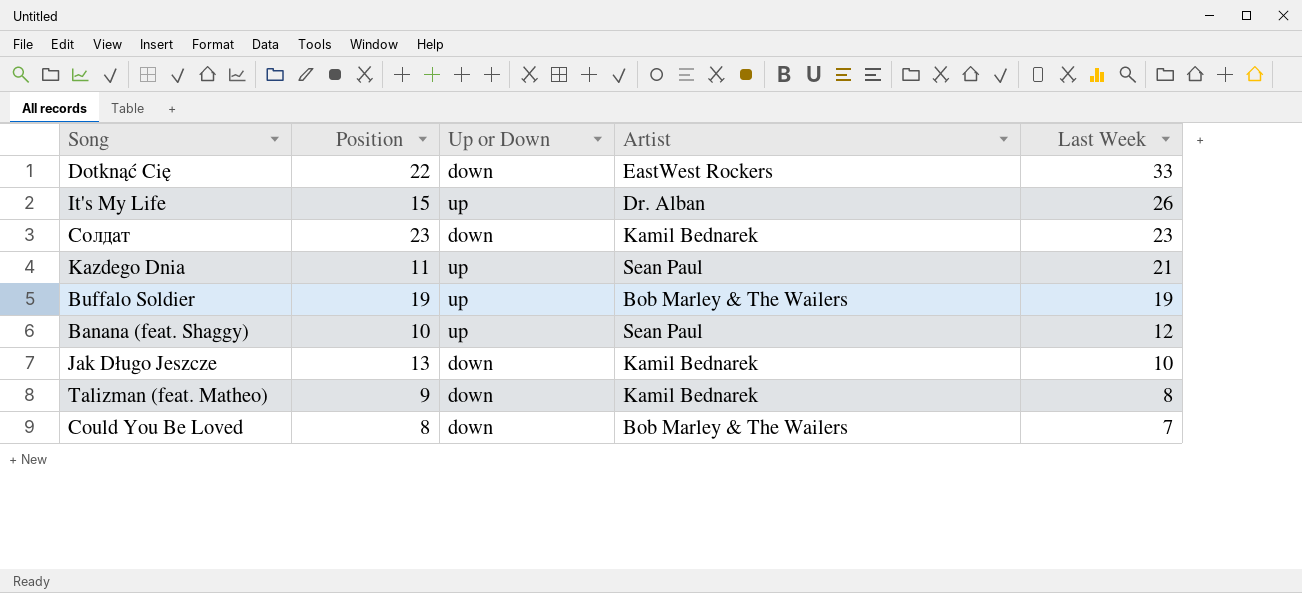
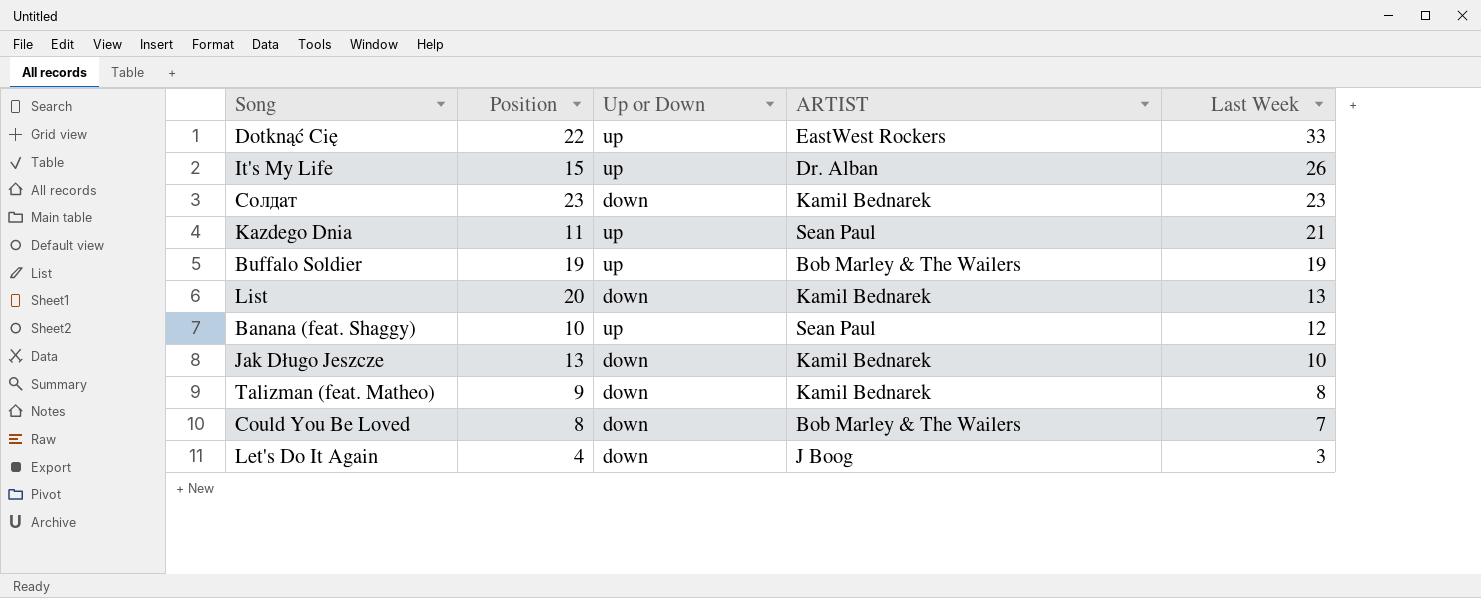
column name: Artist -> ARTIST
Dotknąć Cię | Up or Down: down -> up
row List: none -> 20 | down | Kamil Bednarek | 13
row Let's Do It Again: none -> 4 | down | J Boog | 3

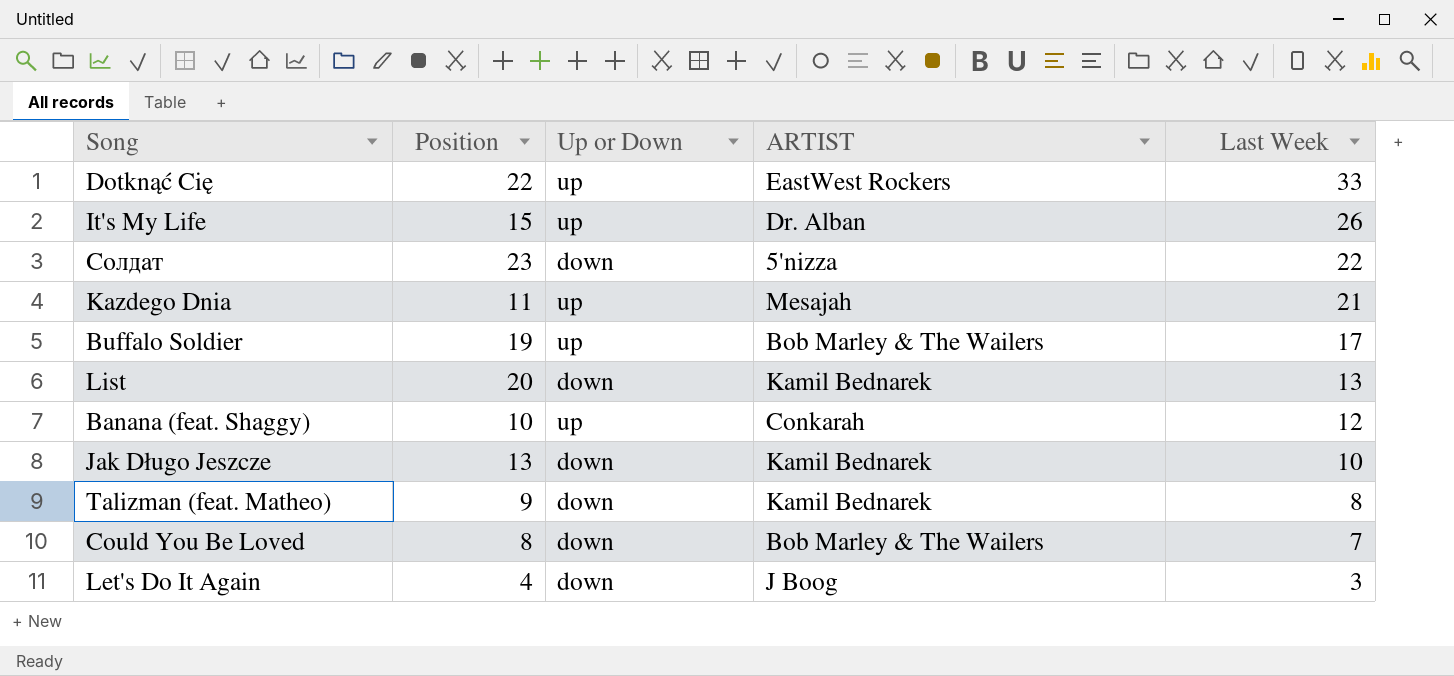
Солдат | ARTIST: Kamil Bednarek -> 5'nizza
Солдат | Last Week: 23 -> 22
Kazdego Dnia | ARTIST: Sean Paul -> Mesajah
Buffalo Soldier | Last Week: 19 -> 17
Banana (feat. Shaggy) | ARTIST: Sean Paul -> Conkarah

